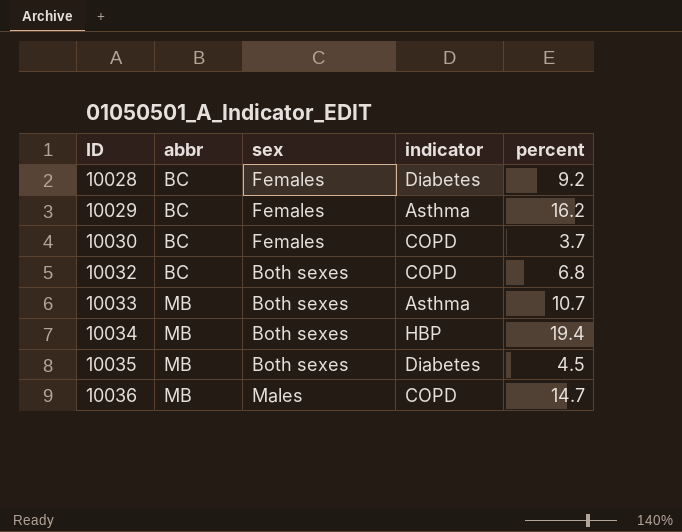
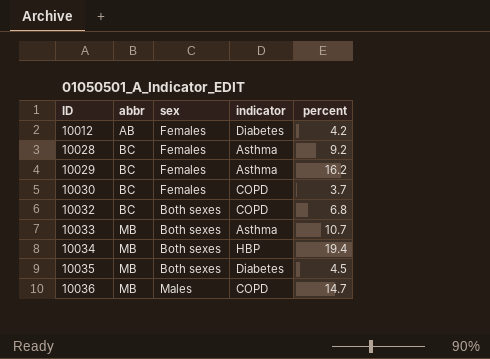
row 10012: none -> AB | Females | Diabetes | 4.2
10028 | indicator: Diabetes -> Asthma

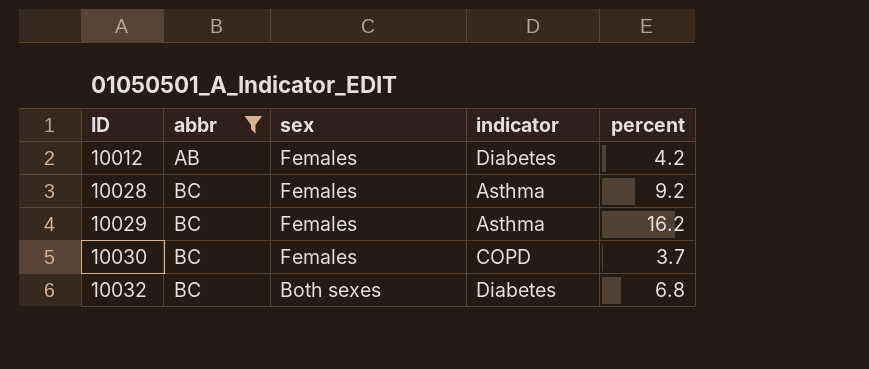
filter: none -> abbr != MB
10032 | indicator: COPD -> Diabetes

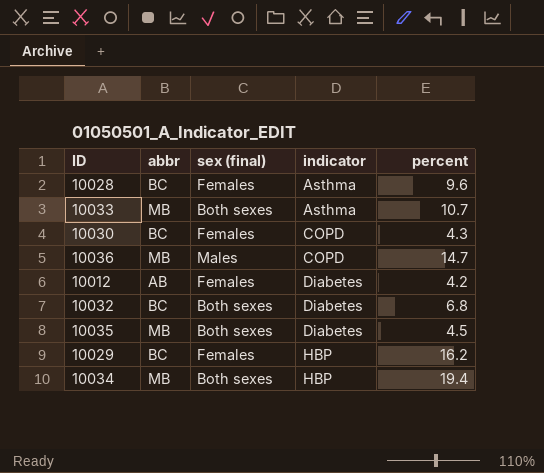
filter: abbr != MB -> none
row order: ID ascending -> indicator ascending
column name: sex -> sex (final)
10028 | percent: 9.2 -> 9.6
10030 | percent: 3.7 -> 4.3
10029 | indicator: Asthma -> HBP

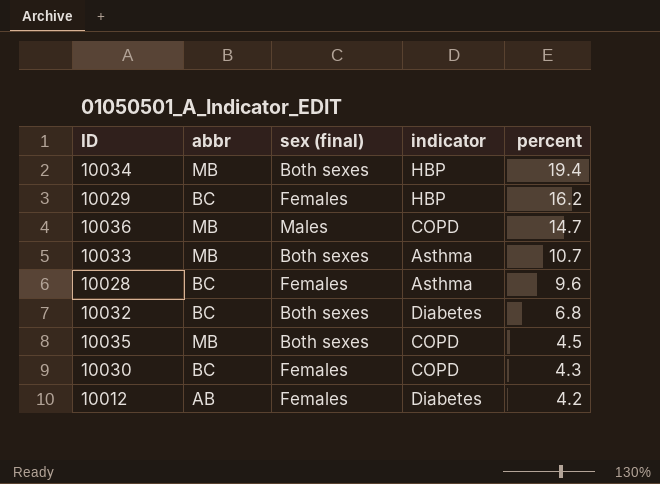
row order: indicator ascending -> percent descending
10035 | indicator: Diabetes -> COPD

